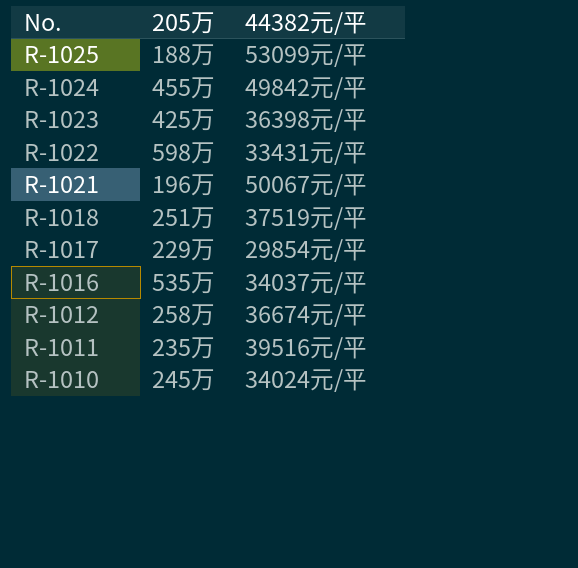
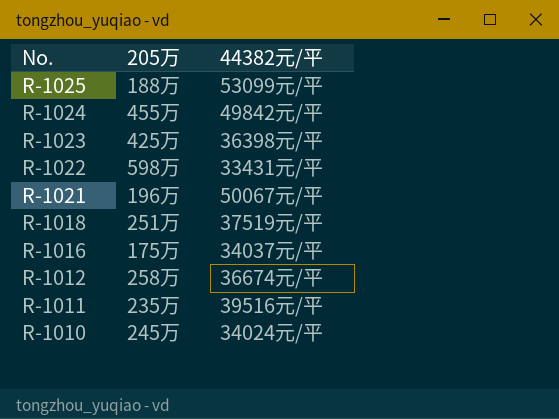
row R-1017: 229万 | 29854元/平 -> none
R-1016 | 205万: 535万 -> 175万

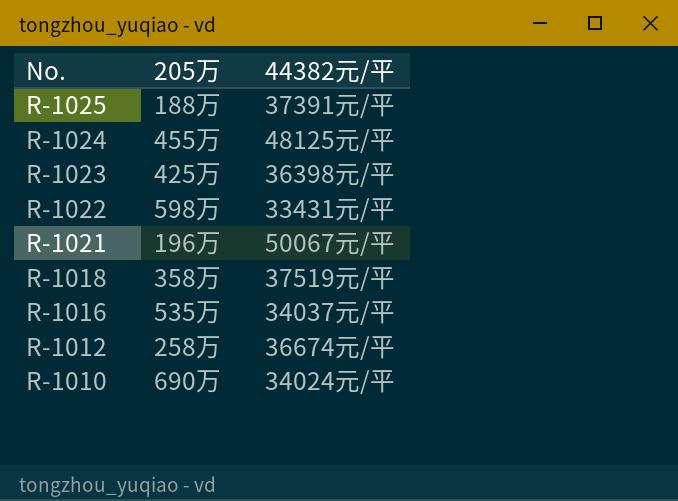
row R-1011: 235万 | 39516元/平 -> none
R-1025 | 44382元/平: 53099元/平 -> 37391元/平
R-1024 | 44382元/平: 49842元/平 -> 48125元/平
R-1018 | 205万: 251万 -> 358万
R-1016 | 205万: 175万 -> 535万
R-1010 | 205万: 245万 -> 690万

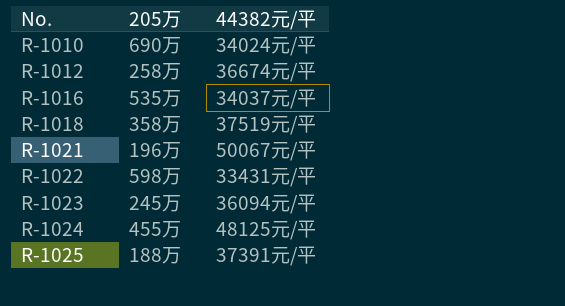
row order: No. descending -> No. ascending
R-1023 | 205万: 425万 -> 245万
R-1023 | 44382元/平: 36398元/平 -> 36094元/平

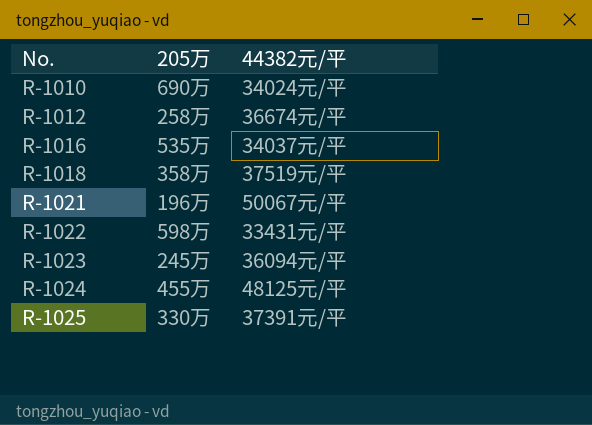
R-1025 | 205万: 188万 -> 330万

